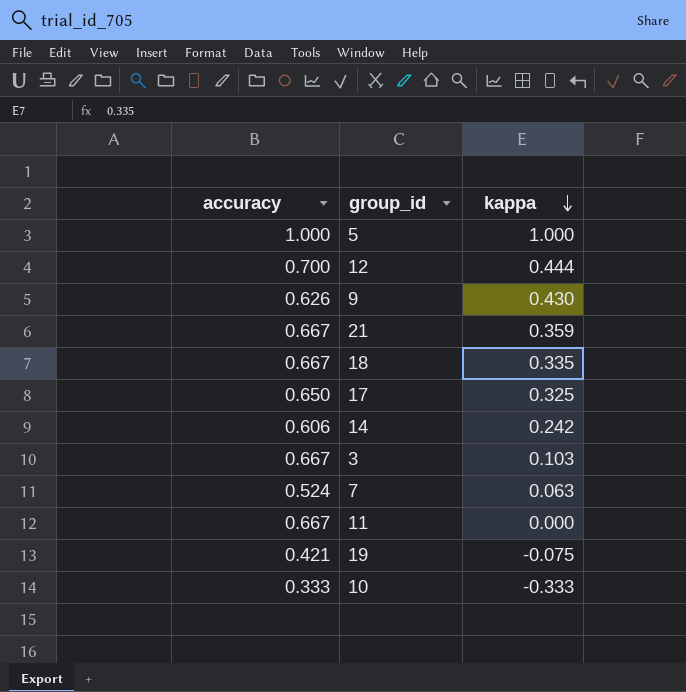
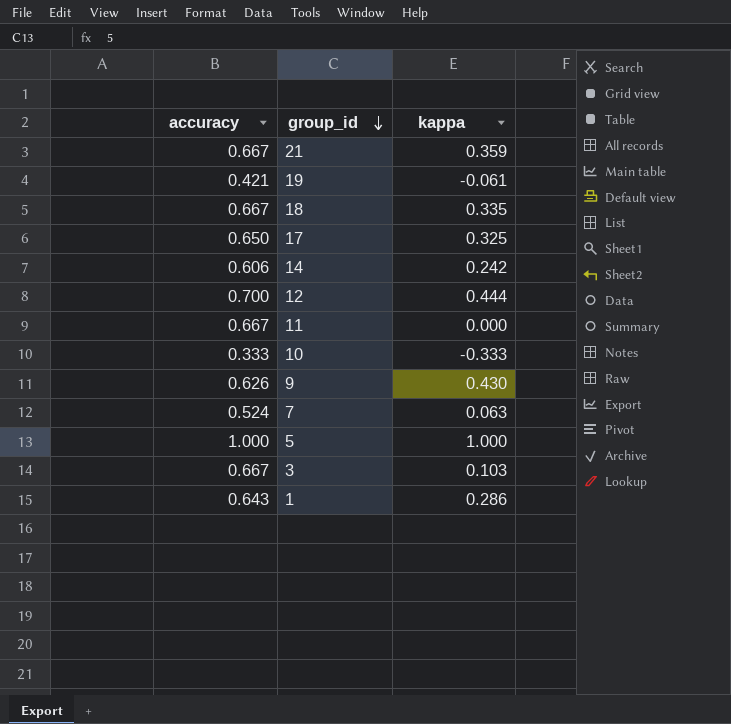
row order: kappa descending -> group_id descending
19 | kappa: -0.075 -> -0.061
row 1: none -> 0.643 | 0.286

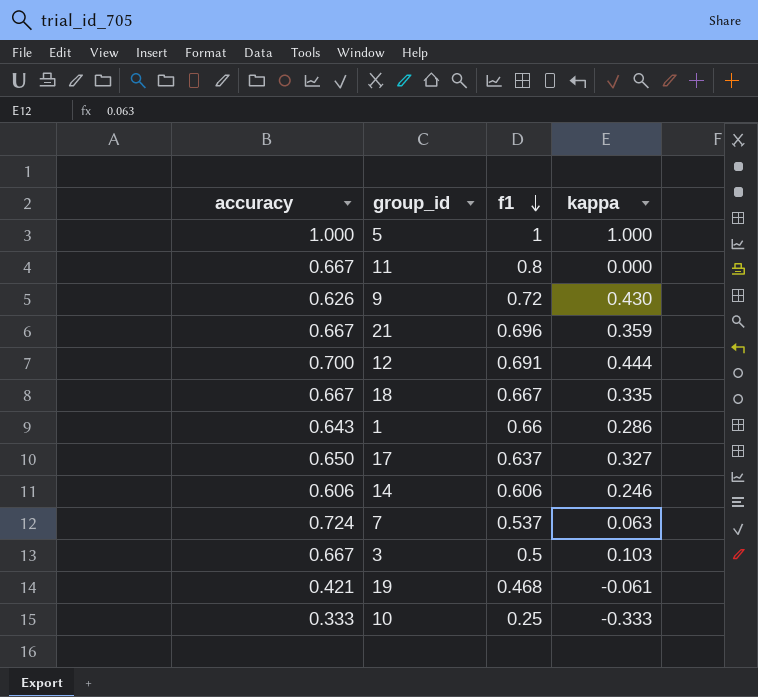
row order: group_id descending -> f1 descending
column f1 | position: none -> 3
17 | kappa: 0.325 -> 0.327
14 | kappa: 0.242 -> 0.246
7 | accuracy: 0.524 -> 0.724

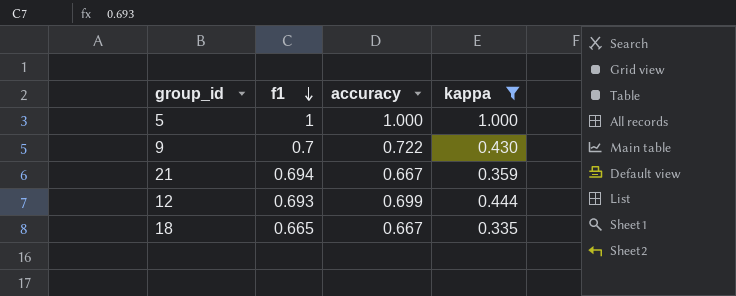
filter: none -> kappa >= 0.335
column accuracy | position: 1 -> 3
9 | f1: 0.72 -> 0.7
9 | accuracy: 0.626 -> 0.722
21 | f1: 0.696 -> 0.694
12 | f1: 0.691 -> 0.693
12 | accuracy: 0.700 -> 0.699
18 | f1: 0.667 -> 0.665

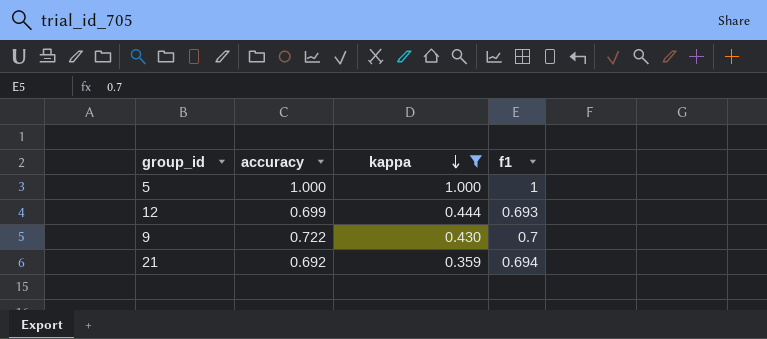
row order: f1 descending -> kappa descending
column f1 | position: 2 -> 4
row 18: 0.665 | 0.667 | 0.335 -> none
21 | accuracy: 0.667 -> 0.692

